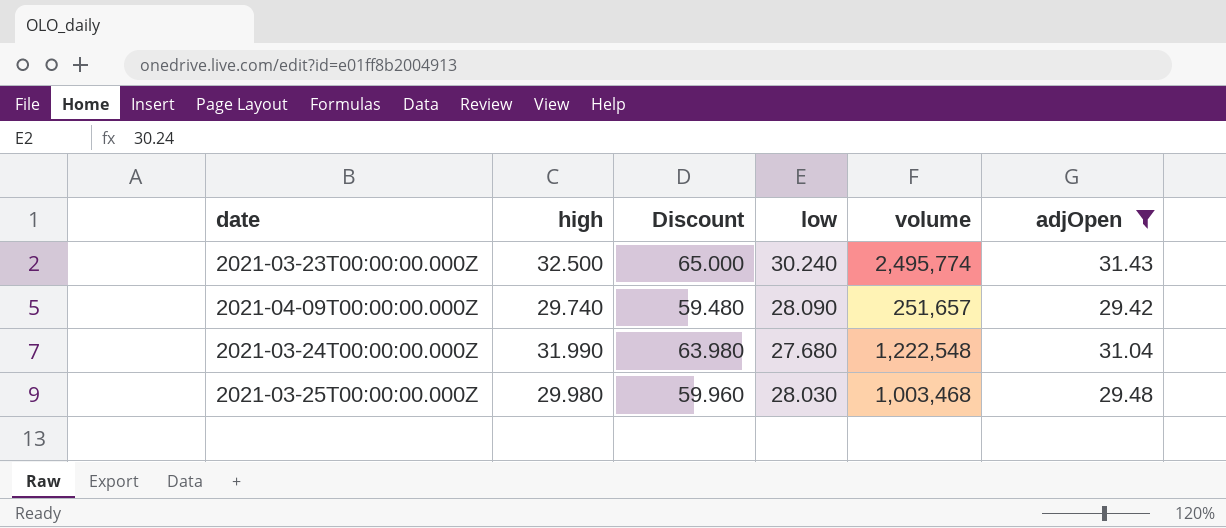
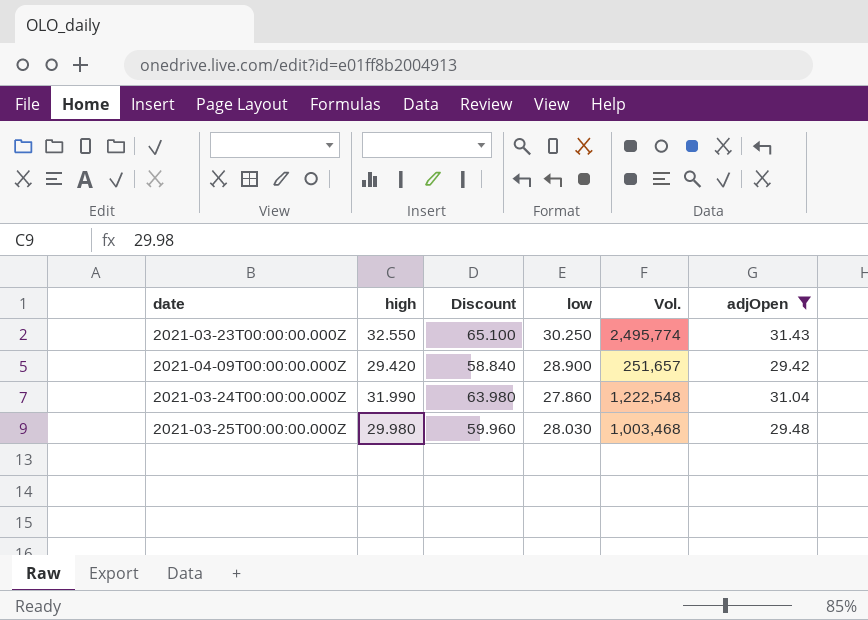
column name: volume -> Vol.
2021-03-23T00:00:00.000Z | high: 32.500 -> 32.550
2021-03-23T00:00:00.000Z | Discount: 65.000 -> 65.100
2021-03-23T00:00:00.000Z | low: 30.240 -> 30.250
2021-04-09T00:00:00.000Z | high: 29.740 -> 29.420
2021-04-09T00:00:00.000Z | Discount: 59.480 -> 58.840
2021-04-09T00:00:00.000Z | low: 28.090 -> 28.900
2021-03-24T00:00:00.000Z | low: 27.680 -> 27.860

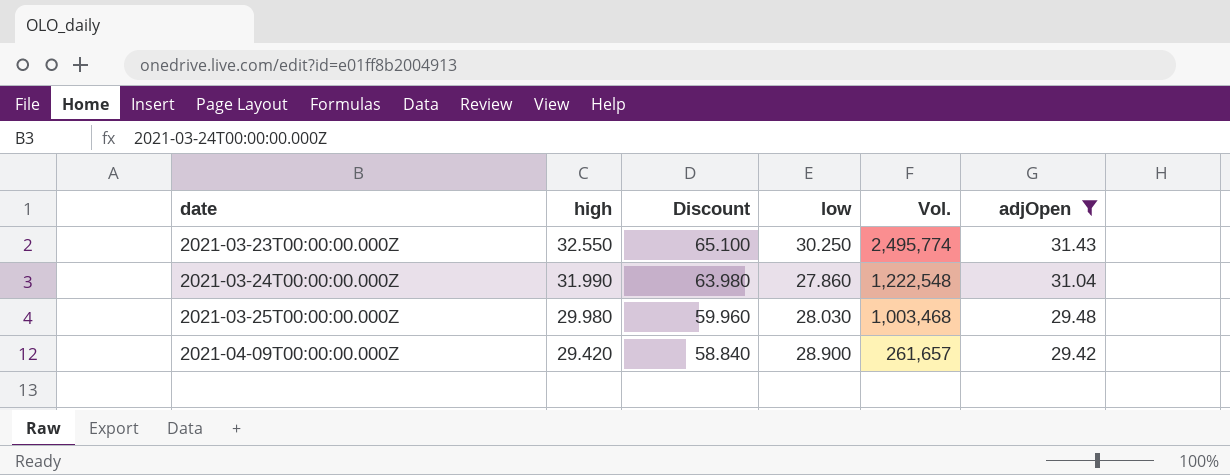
row order: none -> date ascending
2021-04-09T00:00:00.000Z | Vol.: 251,657 -> 261,657

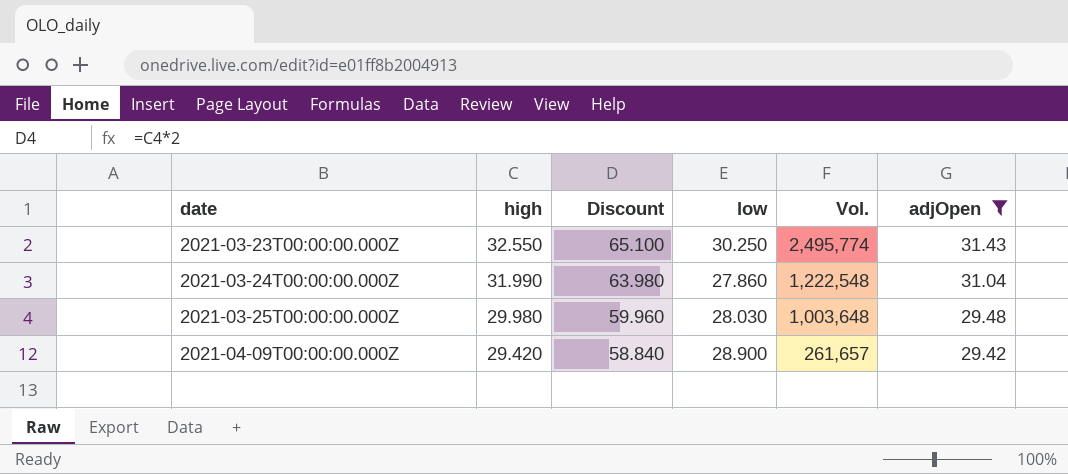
2021-03-25T00:00:00.000Z | Vol.: 1,003,468 -> 1,003,648

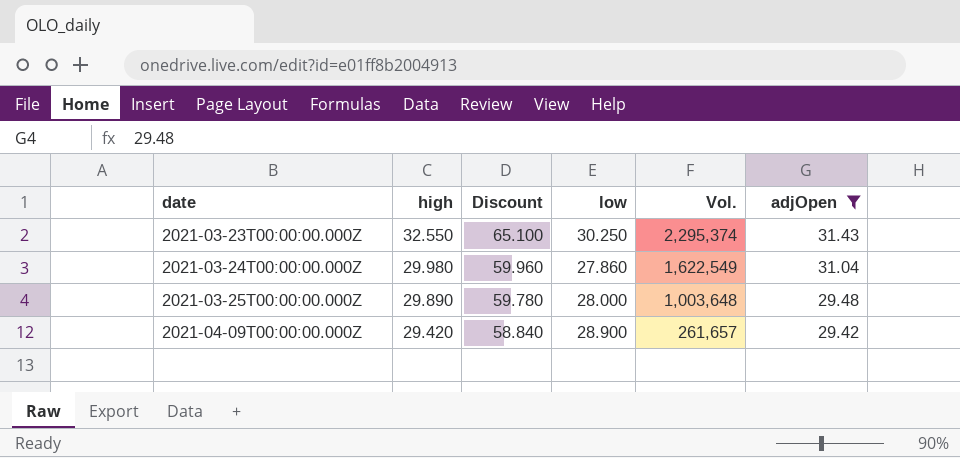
2021-03-23T00:00:00.000Z | Vol.: 2,495,774 -> 2,295,374
2021-03-24T00:00:00.000Z | high: 31.990 -> 29.980
2021-03-24T00:00:00.000Z | Discount: 63.980 -> 59.960
2021-03-24T00:00:00.000Z | Vol.: 1,222,548 -> 1,622,549
2021-03-25T00:00:00.000Z | high: 29.980 -> 29.890
2021-03-25T00:00:00.000Z | Discount: 59.960 -> 59.780
2021-03-25T00:00:00.000Z | low: 28.030 -> 28.000

